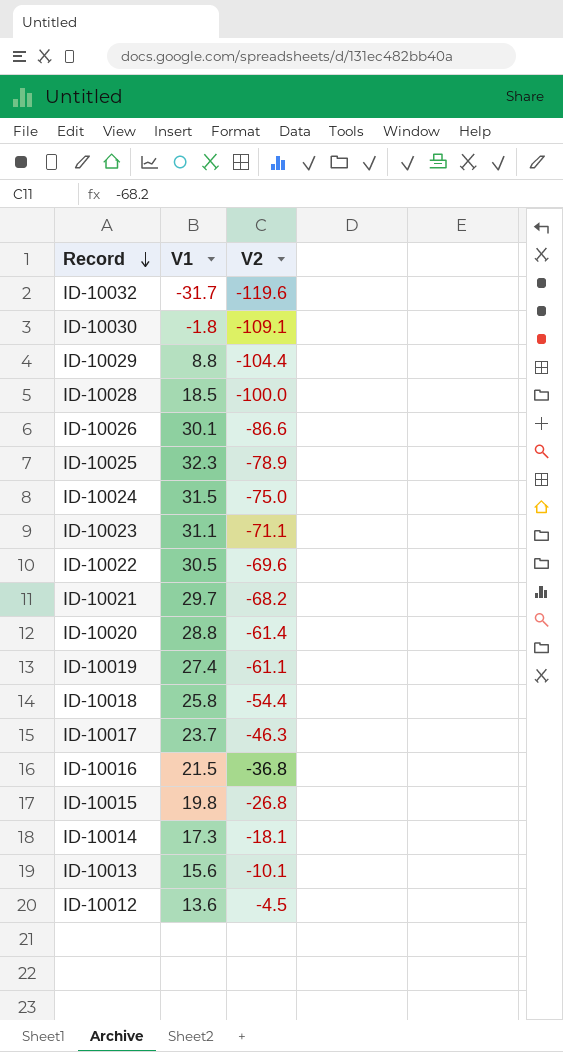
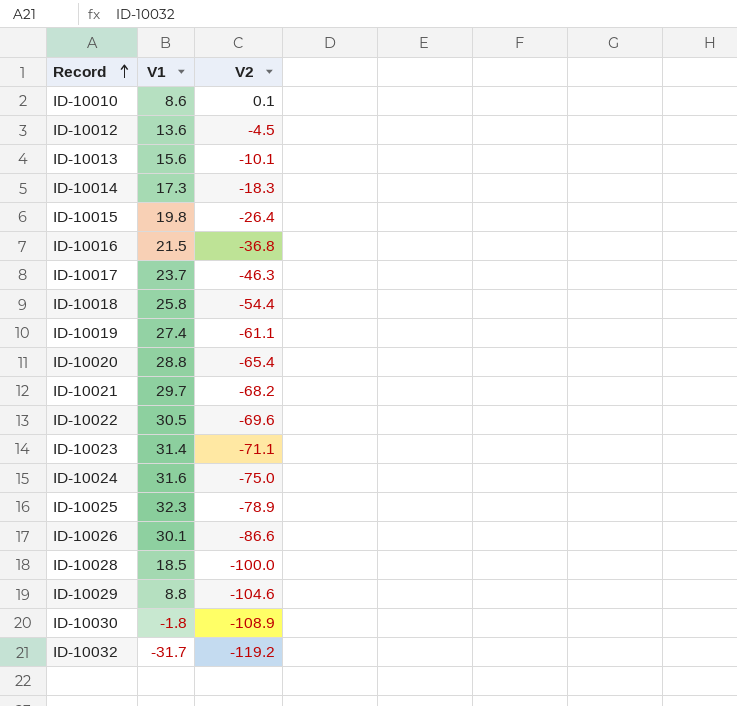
row order: Record descending -> Record ascending
row ID-10010: none -> 8.6 | 0.1
ID-10014 | V2: -18.1 -> -18.3
ID-10015 | V2: -26.8 -> -26.4
ID-10020 | V2: -61.4 -> -65.4
ID-10023 | V1: 31.1 -> 31.4
ID-10024 | V1: 31.5 -> 31.6
ID-10029 | V2: -104.4 -> -104.6
ID-10030 | V2: -109.1 -> -108.9
ID-10032 | V2: -119.6 -> -119.2

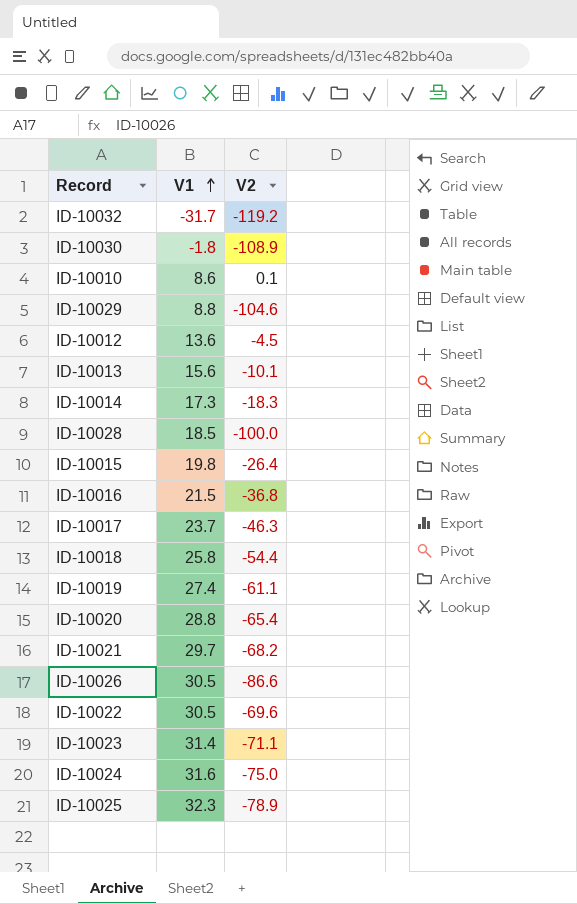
row order: Record ascending -> V1 ascending
ID-10026 | V1: 30.1 -> 30.5

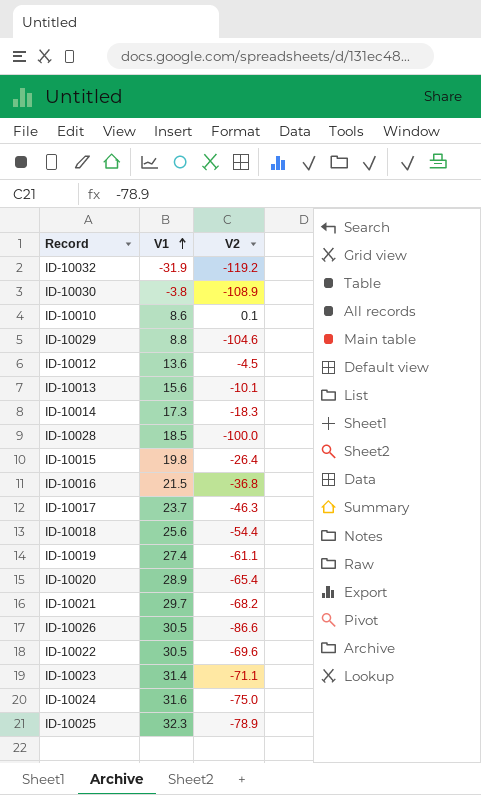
ID-10032 | V1: -31.7 -> -31.9
ID-10030 | V1: -1.8 -> -3.8
ID-10018 | V1: 25.8 -> 25.6
ID-10020 | V1: 28.8 -> 28.9

